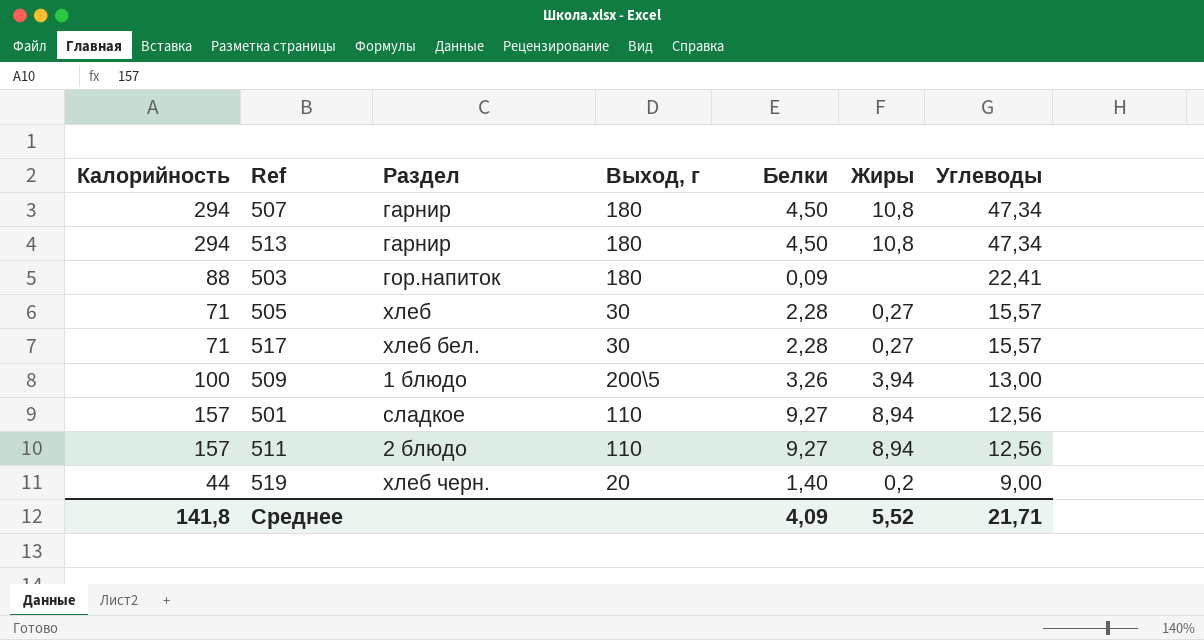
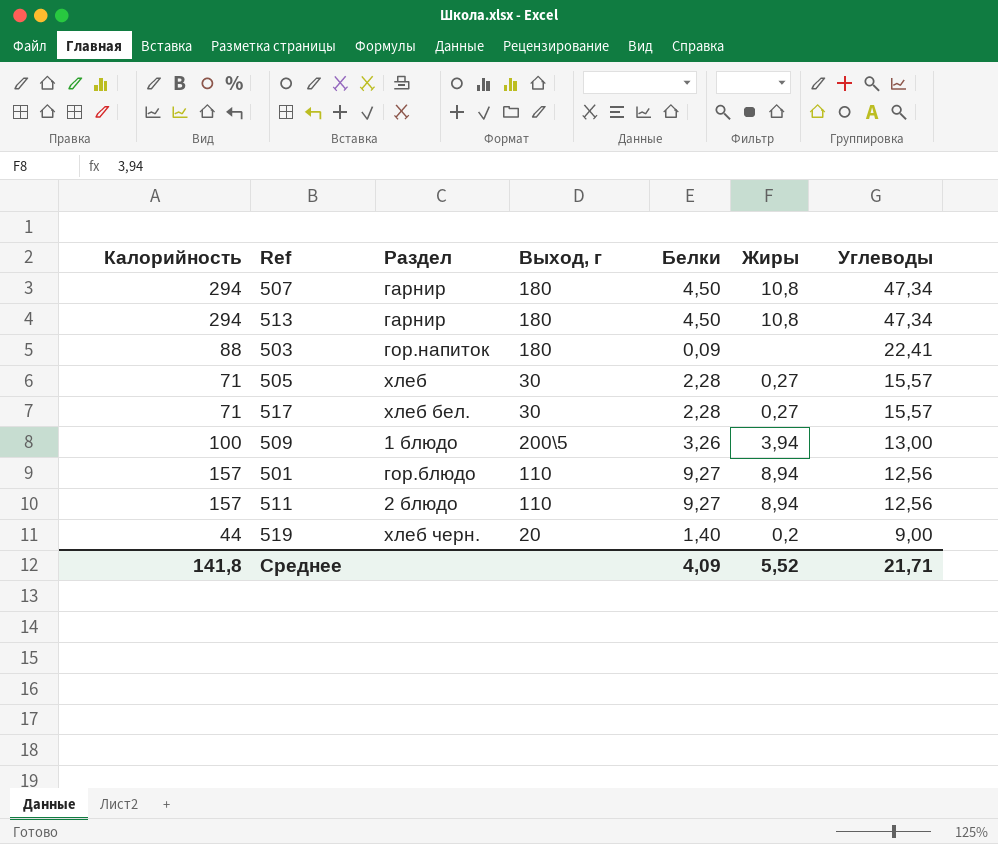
501 | Раздел: сладкое -> гор.блюдо

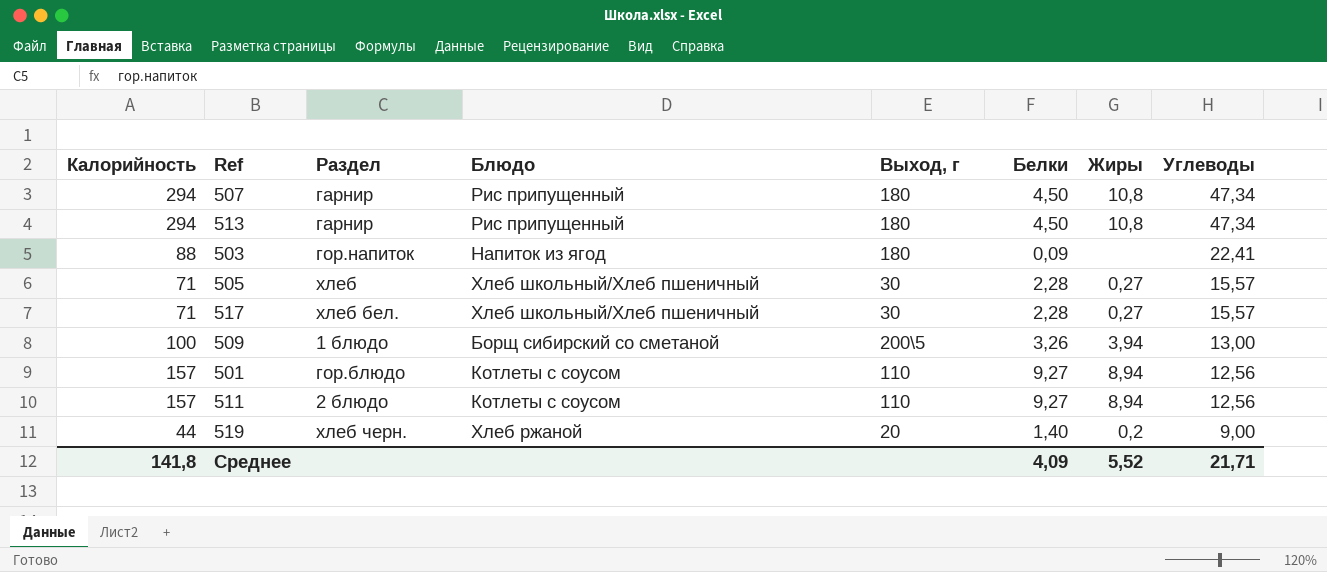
column Блюдо | position: none -> 4

